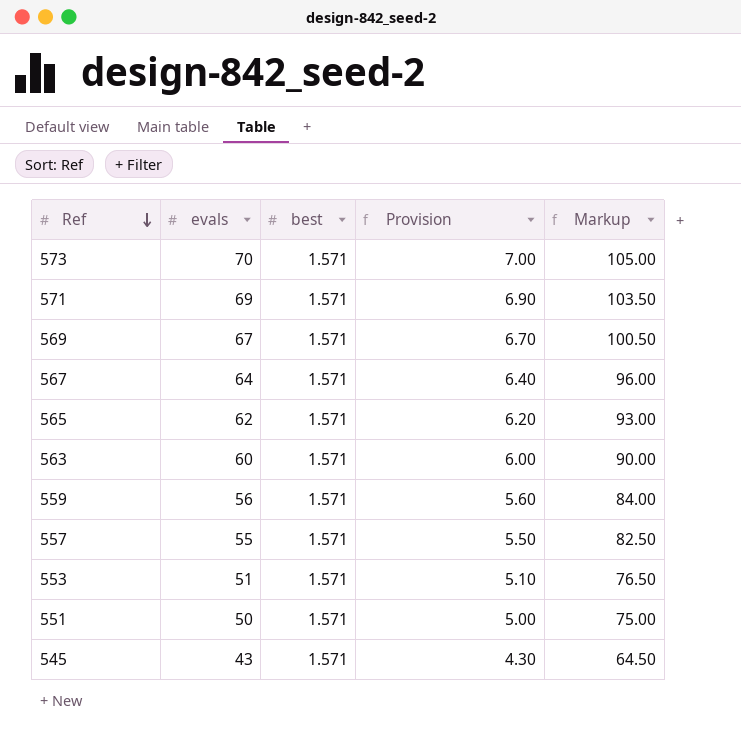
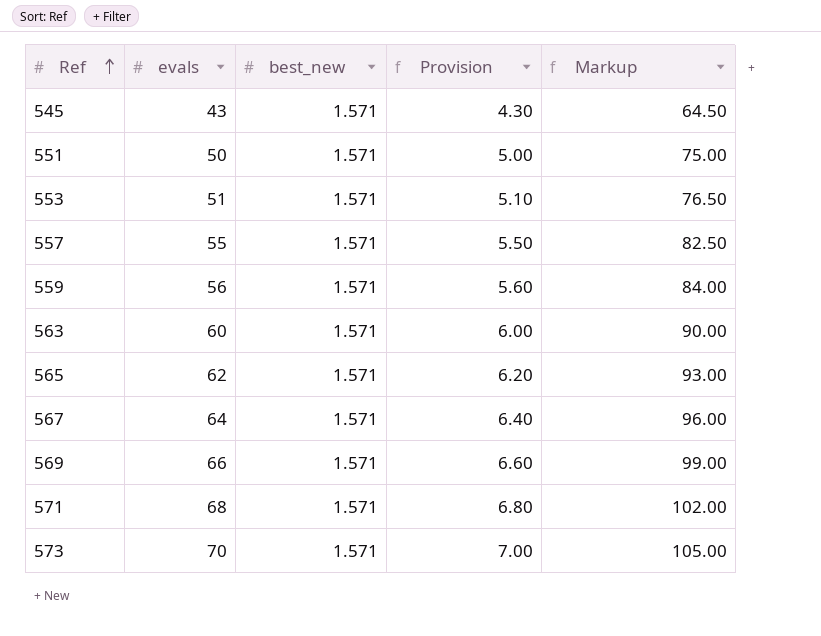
row order: Ref descending -> Ref ascending
column name: best -> best_new
569 | evals: 67 -> 66
569 | Provision: 6.70 -> 6.60
569 | Markup: 100.50 -> 99.00
571 | evals: 69 -> 68
571 | Provision: 6.90 -> 6.80
571 | Markup: 103.50 -> 102.00

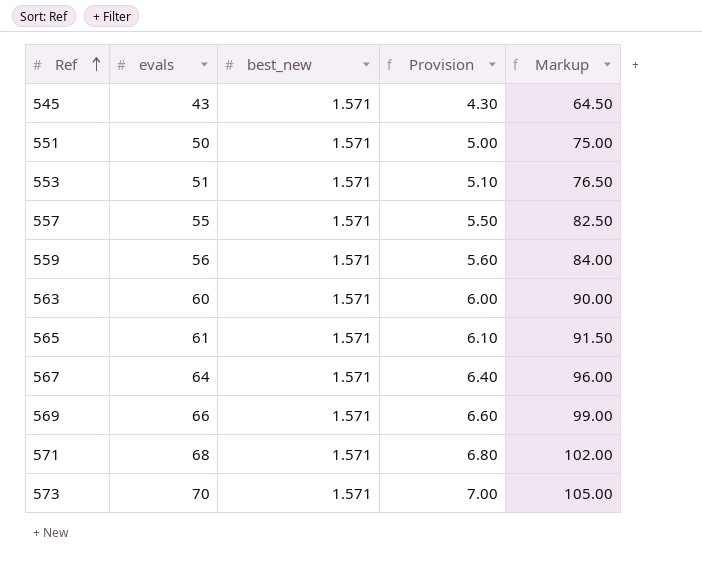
565 | evals: 62 -> 61
565 | Provision: 6.20 -> 6.10
565 | Markup: 93.00 -> 91.50

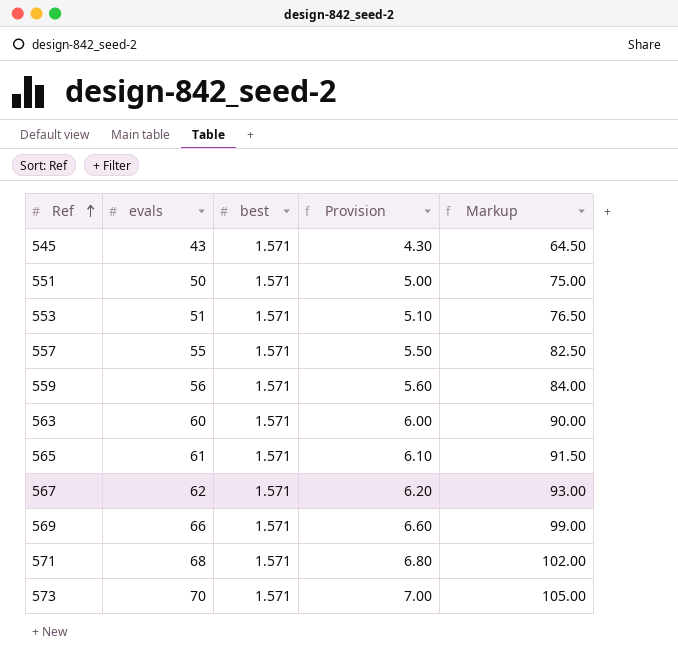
column name: best_new -> best
567 | evals: 64 -> 62
567 | Provision: 6.40 -> 6.20
567 | Markup: 96.00 -> 93.00

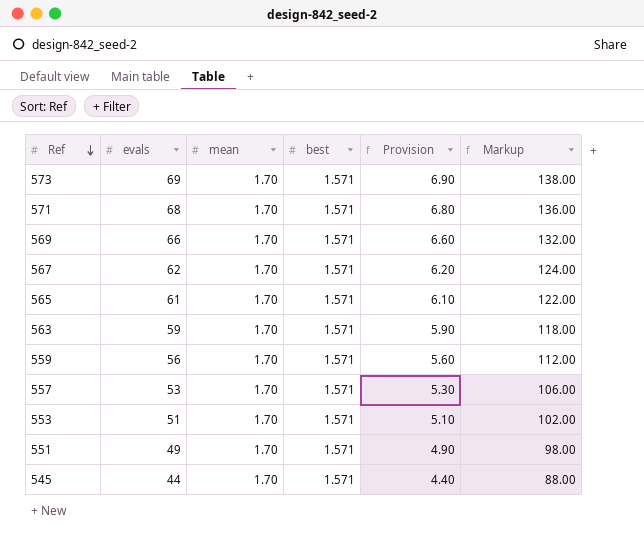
row order: Ref ascending -> Ref descending
column mean | position: none -> 3
column Markup | formula: [evals] * 1.5 -> [evals] * 2
573 | evals: 70 -> 69
573 | Provision: 7.00 -> 6.90
563 | evals: 60 -> 59
563 | Provision: 6.00 -> 5.90
557 | evals: 55 -> 53
557 | Provision: 5.50 -> 5.30
551 | evals: 50 -> 49
551 | Provision: 5.00 -> 4.90
545 | evals: 43 -> 44
545 | Provision: 4.30 -> 4.40

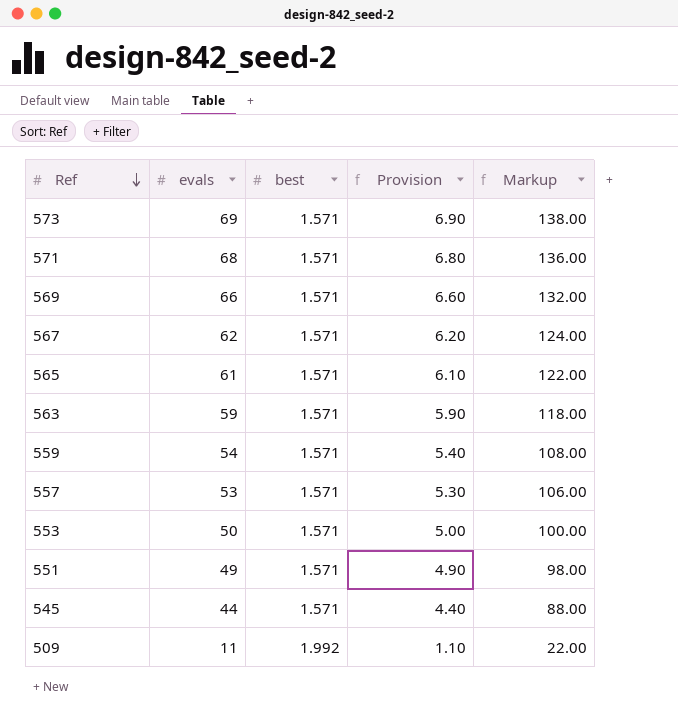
column mean | position: 3 -> none
559 | evals: 56 -> 54
559 | Provision: 5.60 -> 5.40
559 | Markup: 112.00 -> 108.00
553 | evals: 51 -> 50
553 | Provision: 5.10 -> 5.00
553 | Markup: 102.00 -> 100.00
row 509: none -> 11 | 1.992 | 1.10 | 22.00

